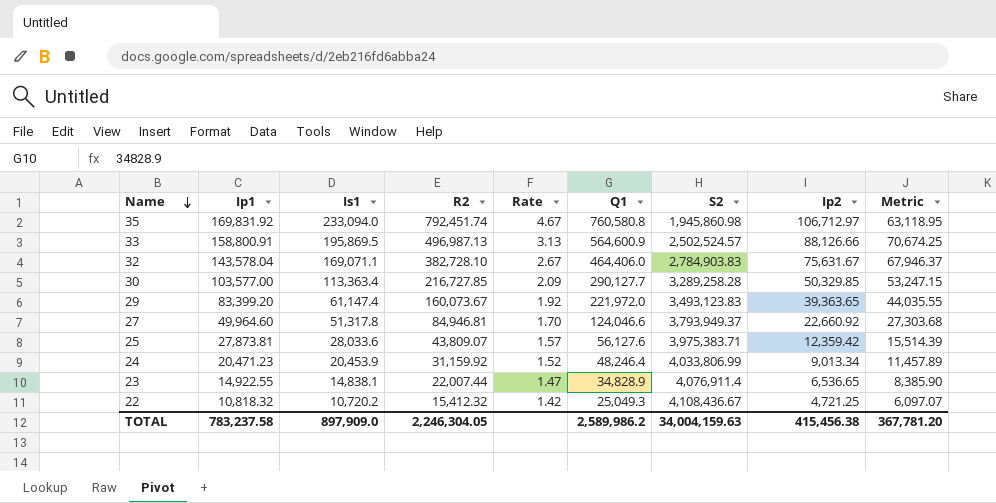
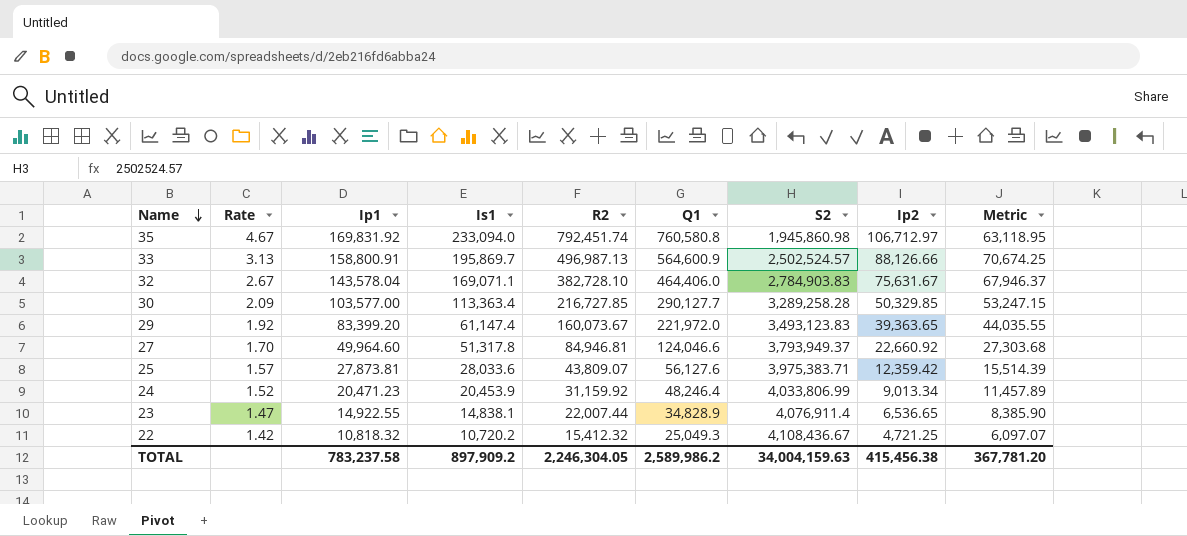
column Rate | position: 5 -> 2
33 | Is1: 195,869.5 -> 195,869.7
TOTAL | Is1: 897,909.0 -> 897,909.2

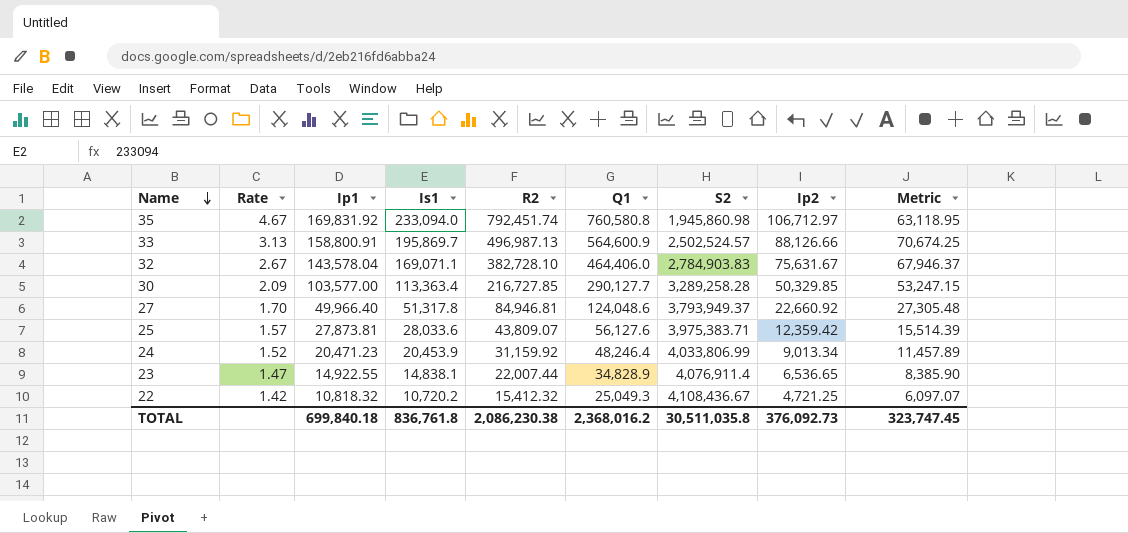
row 29: 1.92 | 83,399.20 | 61,147.4 | 160,073.67 | 221,972.0 | 3,493,123.83 | 39,363.65 | 44,035.55 -> none
27 | Ip1: 49,964.60 -> 49,966.40
27 | Q1: 124,046.6 -> 124,048.6
27 | Metric: 27,303.68 -> 27,305.48
TOTAL | Ip1: 783,237.58 -> 699,840.18
TOTAL | Is1: 897,909.2 -> 836,761.8
TOTAL | R2: 2,246,304.05 -> 2,086,230.38
TOTAL | Q1: 2,589,986.2 -> 2,368,016.2
TOTAL | S2: 34,004,159.63 -> 30,511,035.8
TOTAL | Ip2: 415,456.38 -> 376,092.73
TOTAL | Metric: 367,781.20 -> 323,747.45

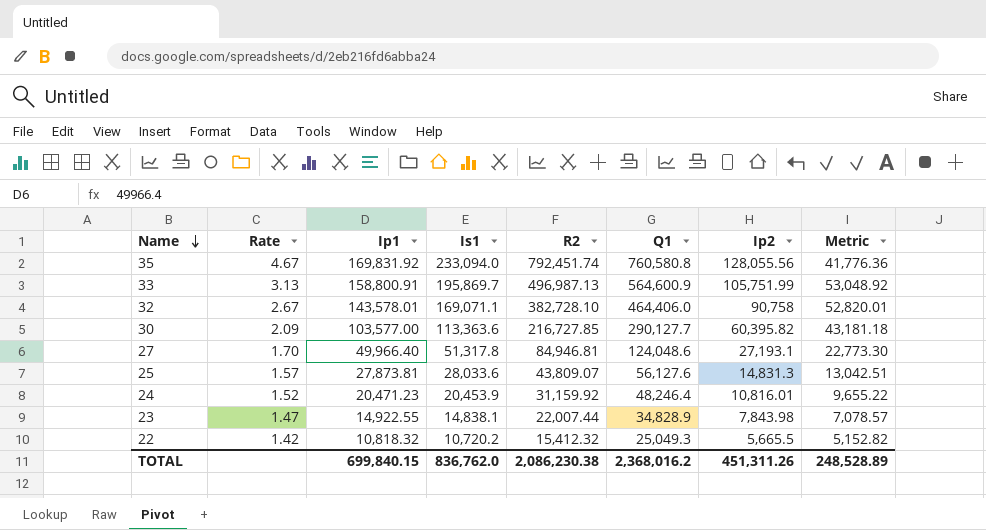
column S2 | position: 7 -> none
35 | Ip2: 106,712.97 -> 128,055.56
35 | Metric: 63,118.95 -> 41,776.36
33 | Ip2: 88,126.66 -> 105,751.99
33 | Metric: 70,674.25 -> 53,048.92
32 | Ip1: 143,578.04 -> 143,578.01
32 | Ip2: 75,631.67 -> 90,758
32 | Metric: 67,946.37 -> 52,820.01
30 | Is1: 113,363.4 -> 113,363.6
30 | Ip2: 50,329.85 -> 60,395.82
30 | Metric: 53,247.15 -> 43,181.18
27 | Ip2: 22,660.92 -> 27,193.1
27 | Metric: 27,305.48 -> 22,773.30
25 | Ip2: 12,359.42 -> 14,831.3
25 | Metric: 15,514.39 -> 13,042.51
24 | Ip2: 9,013.34 -> 10,816.01
24 | Metric: 11,457.89 -> 9,655.22
23 | Ip2: 6,536.65 -> 7,843.98
23 | Metric: 8,385.90 -> 7,078.57
22 | Ip2: 4,721.25 -> 5,665.5
22 | Metric: 6,097.07 -> 5,152.82
TOTAL | Ip1: 699,840.18 -> 699,840.15
TOTAL | Is1: 836,761.8 -> 836,762.0
TOTAL | Ip2: 376,092.73 -> 451,311.26
TOTAL | Metric: 323,747.45 -> 248,528.89

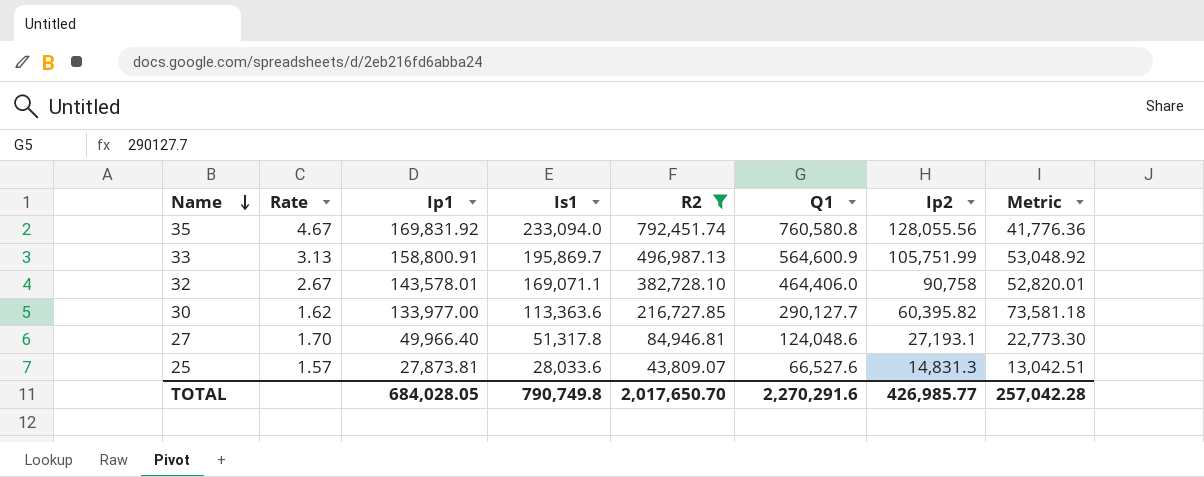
filter: none -> R2 >= 43,809.07
30 | Rate: 2.09 -> 1.62
30 | Ip1: 103,577.00 -> 133,977.00
30 | Metric: 43,181.18 -> 73,581.18
25 | Q1: 56,127.6 -> 66,527.6
TOTAL | Ip1: 699,840.15 -> 684,028.05
TOTAL | Is1: 836,762.0 -> 790,749.8
TOTAL | R2: 2,086,230.38 -> 2,017,650.70
TOTAL | Q1: 2,368,016.2 -> 2,270,291.6
TOTAL | Ip2: 451,311.26 -> 426,985.77
TOTAL | Metric: 248,528.89 -> 257,042.28

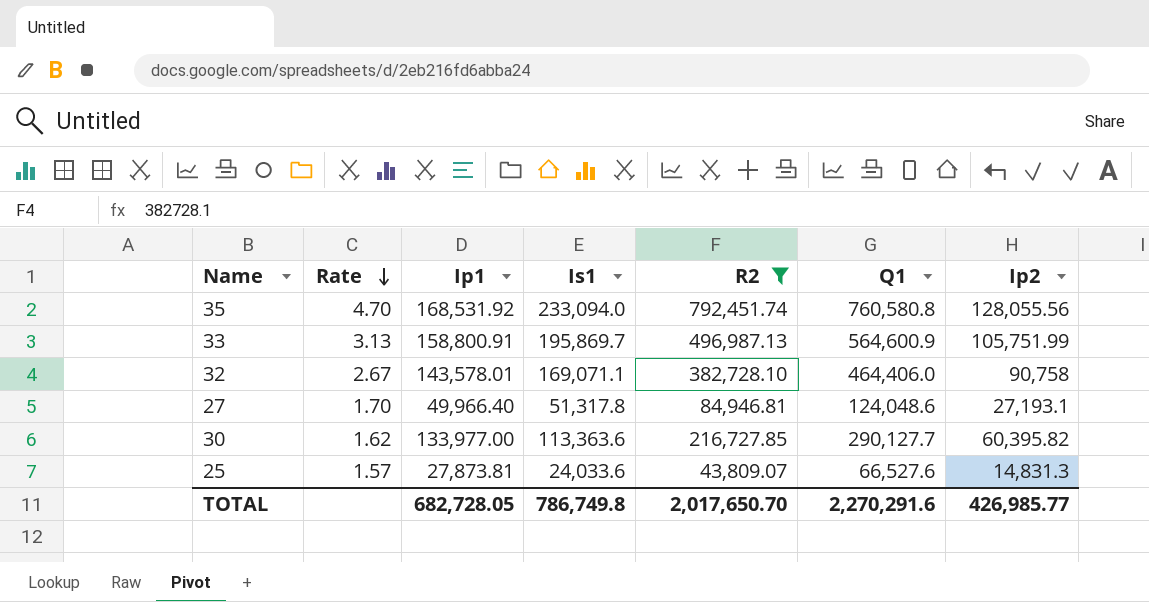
row order: Name descending -> Rate descending
column Metric | formula: [Ip1] - [Ip2] -> none
35 | Rate: 4.67 -> 4.70
35 | Ip1: 169,831.92 -> 168,531.92
25 | Is1: 28,033.6 -> 24,033.6
TOTAL | Ip1: 684,028.05 -> 682,728.05
TOTAL | Is1: 790,749.8 -> 786,749.8

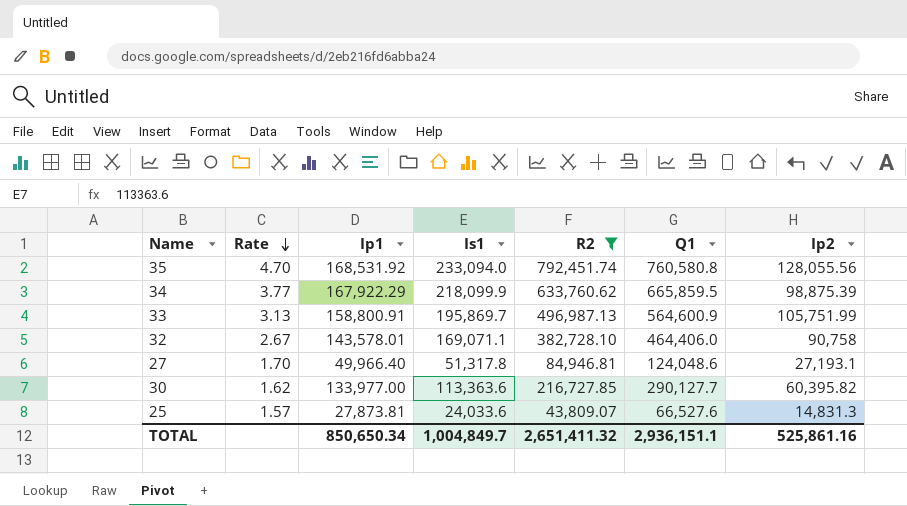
row 34: none -> 3.77 | 167,922.29 | 218,099.9 | 633,760.62 | 665,859.5 | 98,875.39
TOTAL | Ip1: 682,728.05 -> 850,650.34
TOTAL | Is1: 786,749.8 -> 1,004,849.7
TOTAL | R2: 2,017,650.70 -> 2,651,411.32
TOTAL | Q1: 2,270,291.6 -> 2,936,151.1
TOTAL | Ip2: 426,985.77 -> 525,861.16

